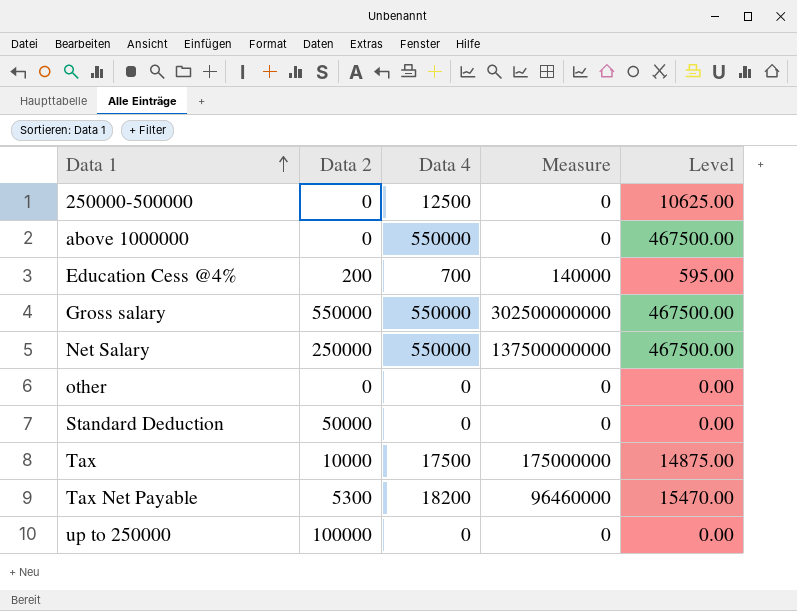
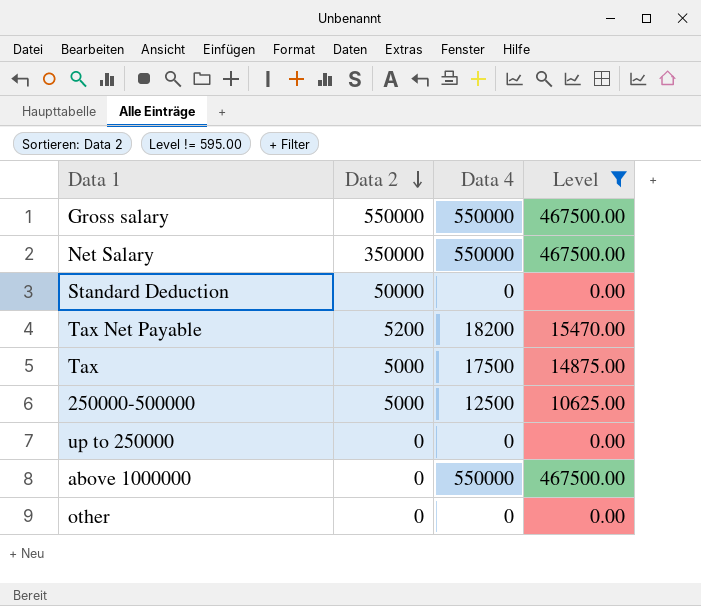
filter: none -> Level != 595.00
row order: Data 1 ascending -> Data 2 descending
column Measure | formula: [Data 2] * [Data 4] -> none
Net Salary | Data 2: 250000 -> 350000
Tax Net Payable | Data 2: 5300 -> 5200
Tax | Data 2: 10000 -> 5000
250000-500000 | Data 2: 0 -> 5000
up to 250000 | Data 2: 100000 -> 0

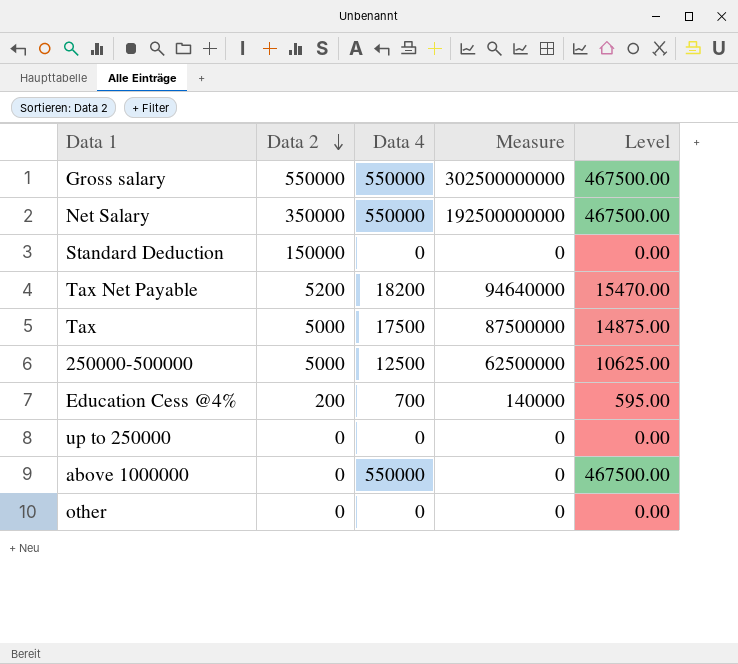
filter: Level != 595.00 -> none
column Measure | formula: none -> [Data 2] * [Data 4]
Standard Deduction | Data 2: 50000 -> 150000

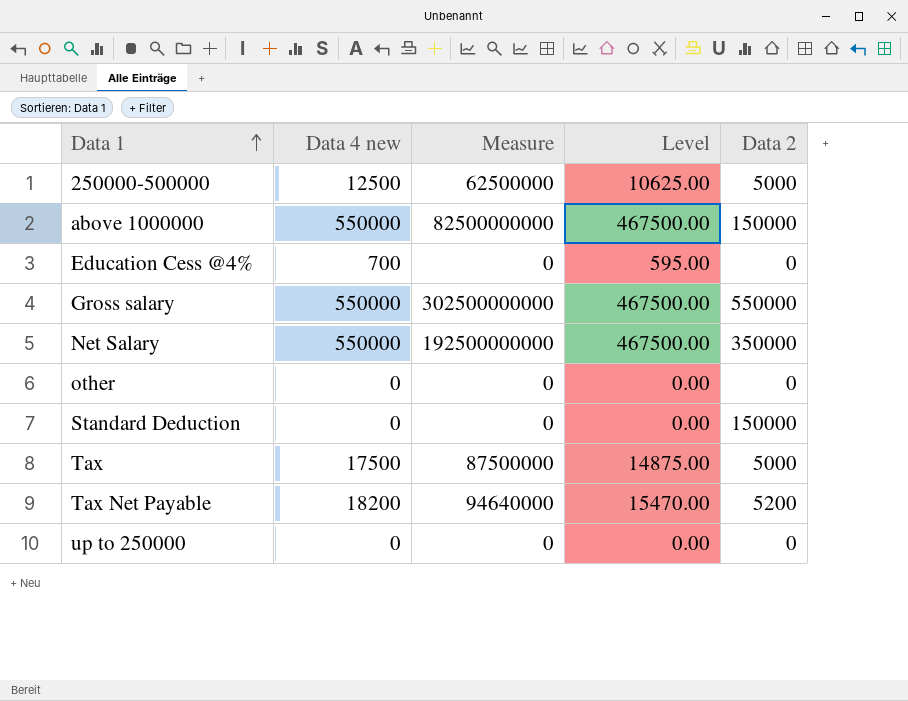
row order: Data 2 descending -> Data 1 ascending
column name: Data 4 -> Data 4 new
column Data 2 | position: 2 -> 5
above 1000000 | Measure: 0 -> 82500000000
above 1000000 | Data 2: 0 -> 150000
Education Cess @4% | Measure: 140000 -> 0
Education Cess @4% | Data 2: 200 -> 0

